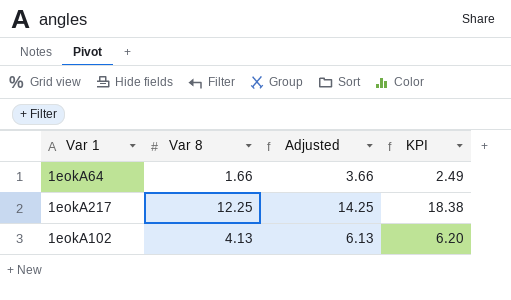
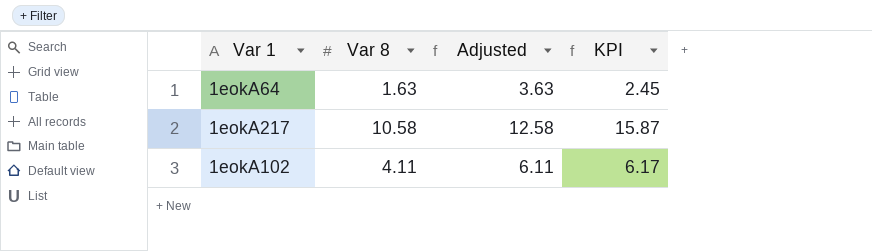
1eokA64 | Var 8: 1.66 -> 1.63
1eokA64 | Adjusted: 3.66 -> 3.63
1eokA64 | KPI: 2.49 -> 2.45
1eokA217 | Var 8: 12.25 -> 10.58
1eokA217 | Adjusted: 14.25 -> 12.58
1eokA217 | KPI: 18.38 -> 15.87
1eokA102 | Var 8: 4.13 -> 4.11
1eokA102 | Adjusted: 6.13 -> 6.11
1eokA102 | KPI: 6.20 -> 6.17

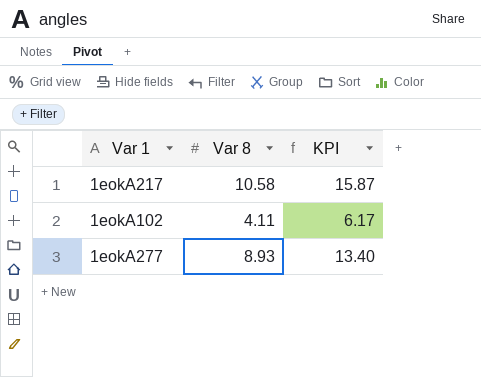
column Adjusted | formula: [Var 8] + 2 -> none
row 1eokA64: 1.63 | 3.63 | 2.45 -> none
row 1eokA277: none -> 8.93 | 13.40

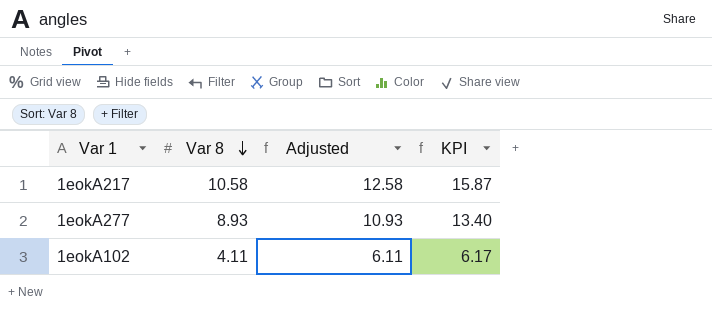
row order: none -> Var 8 descending
column Adjusted | formula: none -> [Var 8] + 2

